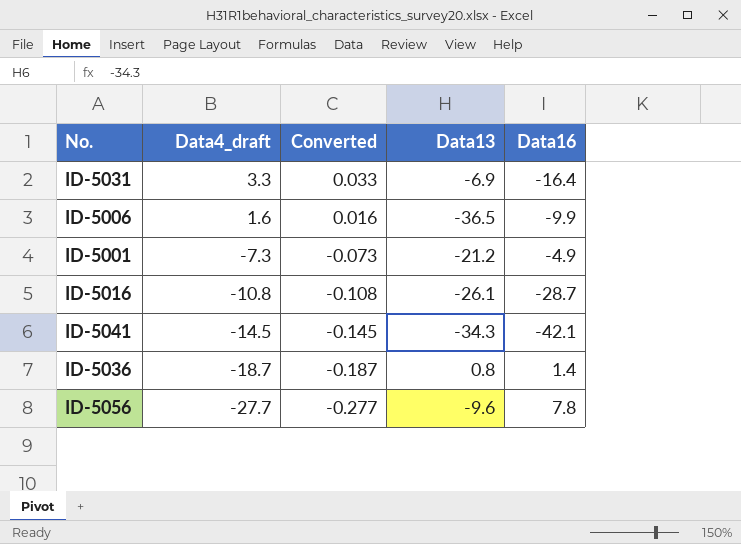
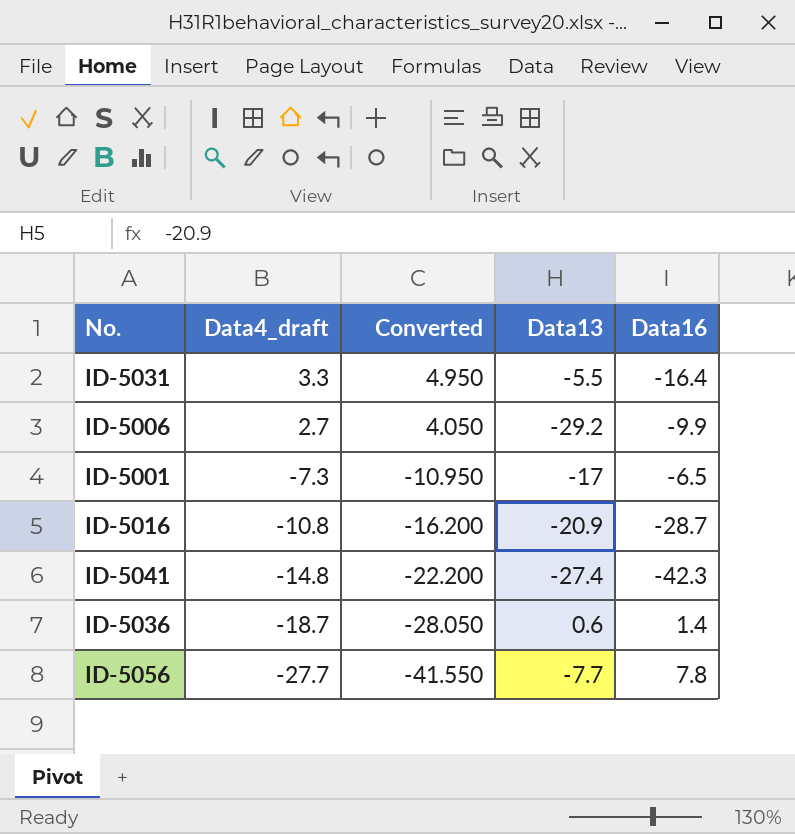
column Converted | formula: [Data4_draft] * 0.01 -> [Data4_draft] * 1.5
ID-5031 | Data13: -6.9 -> -5.5
ID-5006 | Data4_draft: 1.6 -> 2.7
ID-5006 | Data13: -36.5 -> -29.2
ID-5001 | Data13: -21.2 -> -17
ID-5001 | Data16: -4.9 -> -6.5
ID-5016 | Data13: -26.1 -> -20.9
ID-5041 | Data4_draft: -14.5 -> -14.8
ID-5041 | Data13: -34.3 -> -27.4
ID-5041 | Data16: -42.1 -> -42.3
ID-5036 | Data13: 0.8 -> 0.6
ID-5056 | Data13: -9.6 -> -7.7

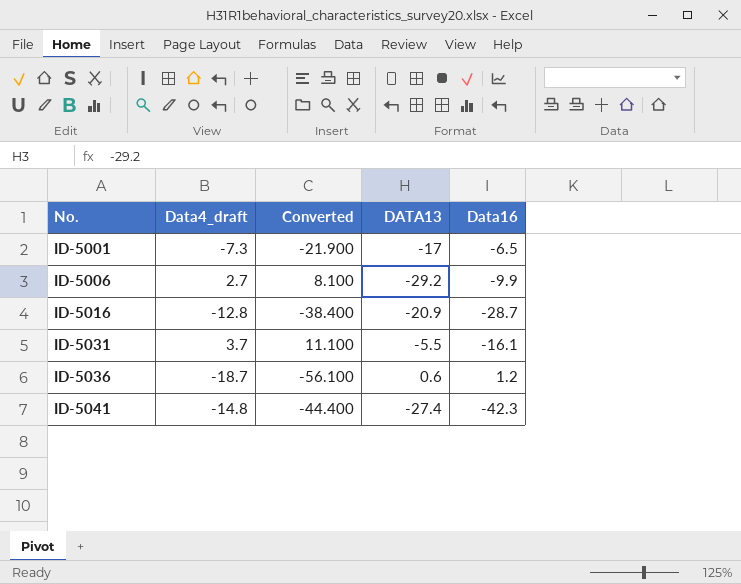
row order: Data4_draft descending -> No. ascending
column Converted | formula: [Data4_draft] * 1.5 -> [Data4_draft] * 3
column name: Data13 -> DATA13
row ID-5056: -27.7 | -41.550 | -7.7 | 7.8 -> none
ID-5016 | Data4_draft: -10.8 -> -12.8
ID-5031 | Data4_draft: 3.3 -> 3.7
ID-5031 | Data16: -16.4 -> -16.1
ID-5036 | Data16: 1.4 -> 1.2

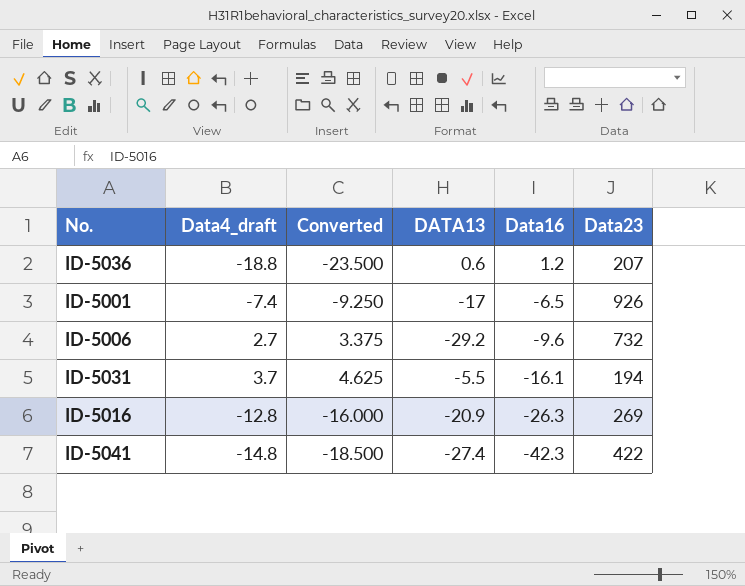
row order: No. ascending -> Data16 descending
column Converted | formula: [Data4_draft] * 3 -> [Data4_draft] * 1.25
column Data23 | position: none -> 6
ID-5036 | Data4_draft: -18.7 -> -18.8
ID-5001 | Data4_draft: -7.3 -> -7.4
ID-5006 | Data16: -9.9 -> -9.6
ID-5016 | Data16: -28.7 -> -26.3

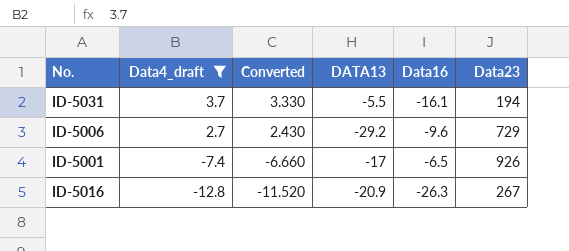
filter: none -> Data4_draft >= -12.8
row order: Data16 descending -> Data4_draft descending
column Converted | formula: [Data4_draft] * 1.25 -> [Data4_draft] * 0.9
ID-5006 | Data23: 732 -> 729
ID-5016 | Data23: 269 -> 267

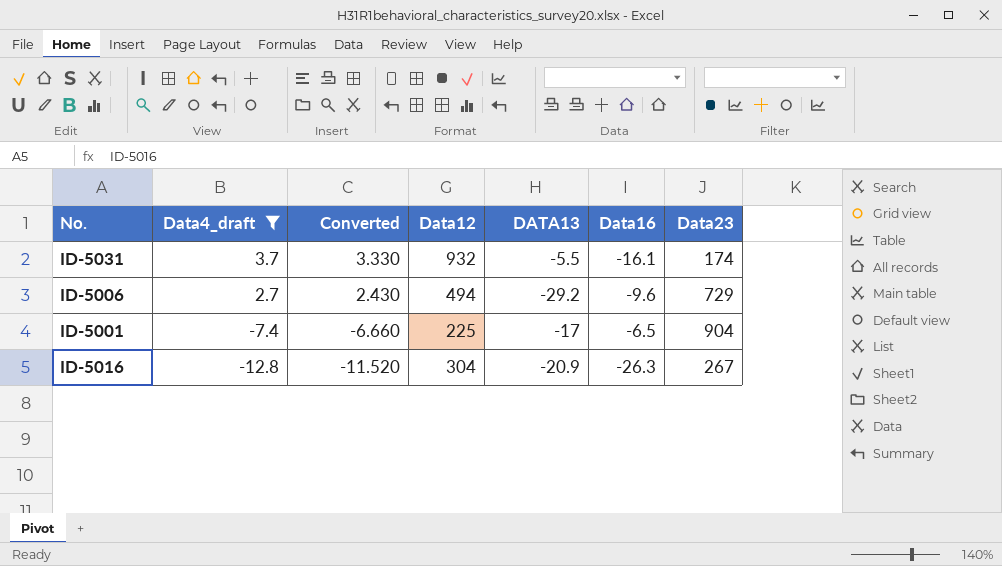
column Data12 | position: none -> 4
ID-5031 | Data23: 194 -> 174
ID-5001 | Data23: 926 -> 904

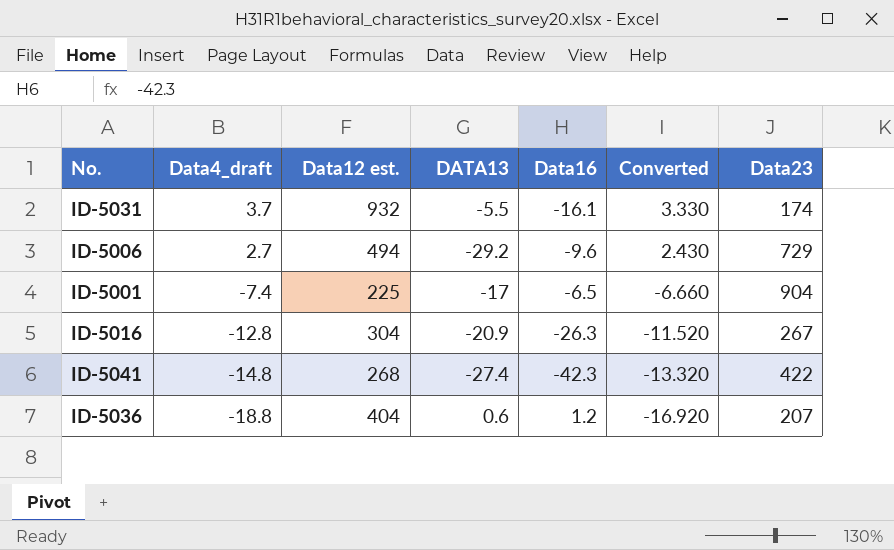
filter: Data4_draft >= -12.8 -> none
column name: Data12 -> Data12 est.
column Converted | position: 3 -> 6

